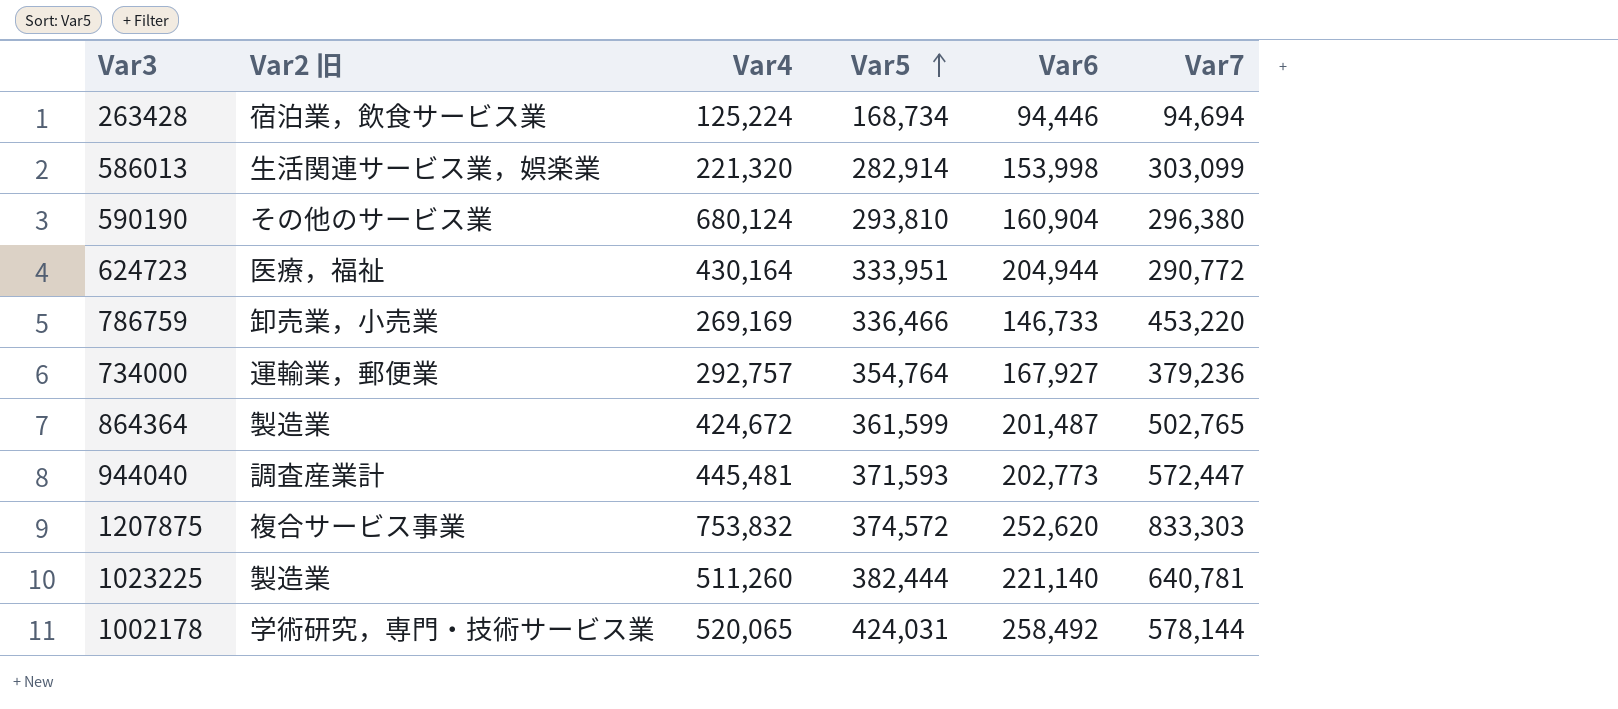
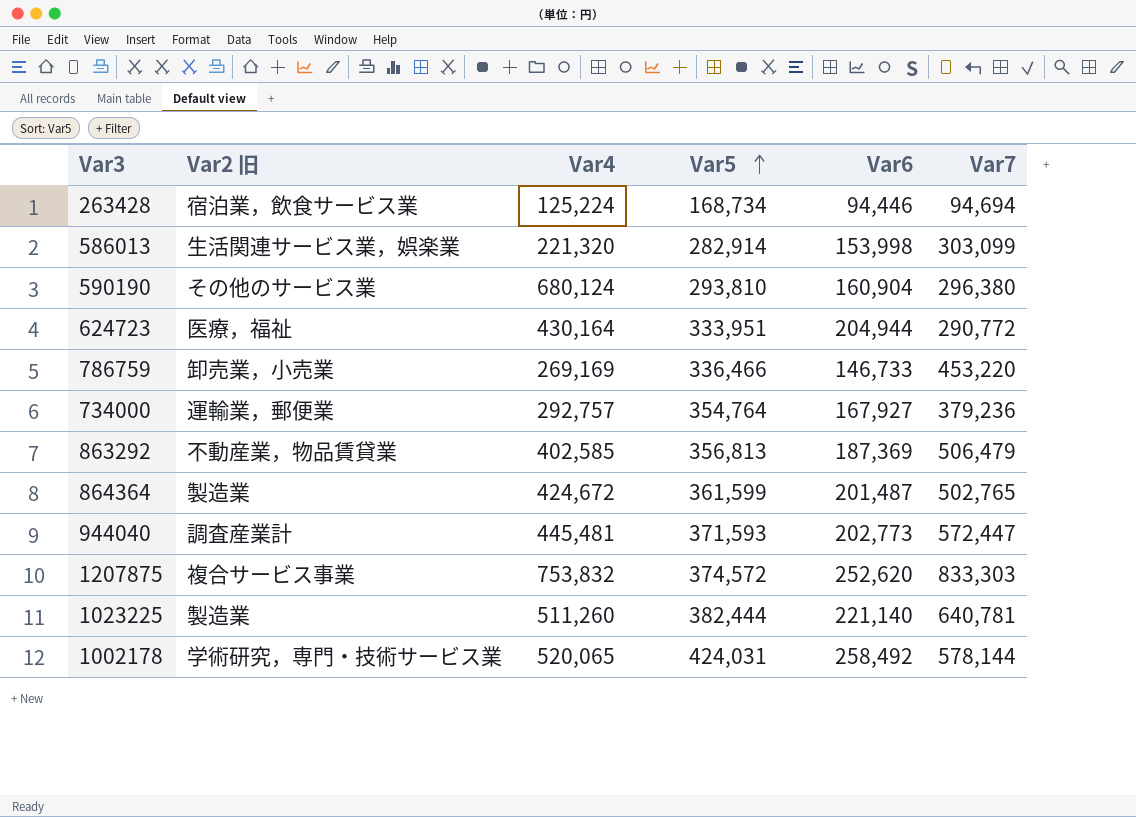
row 863292: none -> 不動産業，物品賃貸業 | 402,585 | 356,813 | 187,369 | 506,479

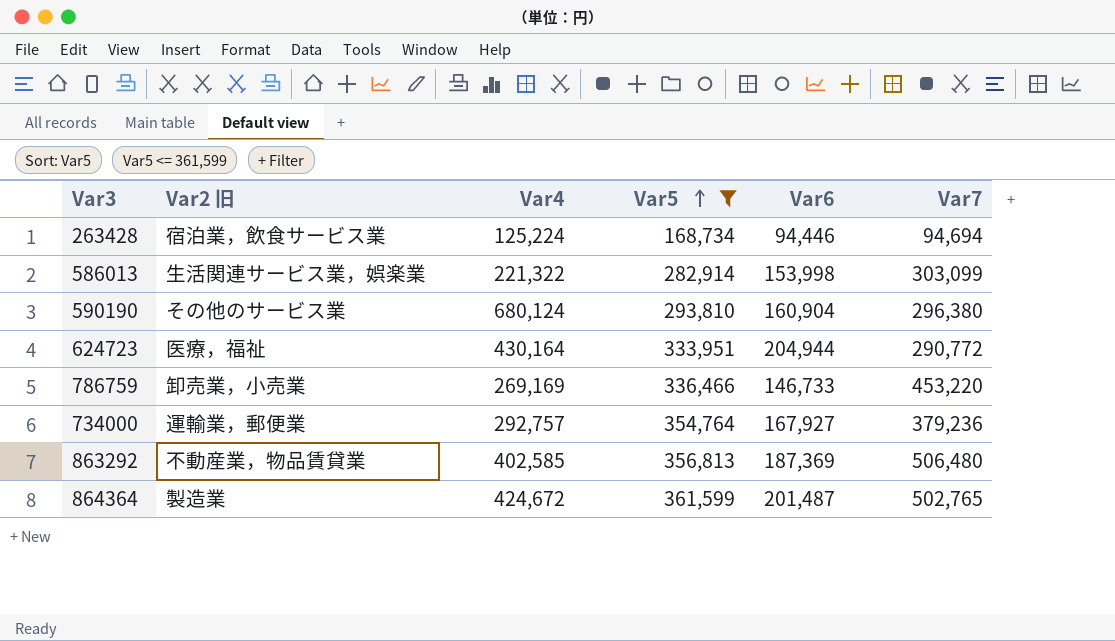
filter: none -> Var5 <= 361,599
586013 | Var4: 221,320 -> 221,322
863292 | Var7: 506,479 -> 506,480

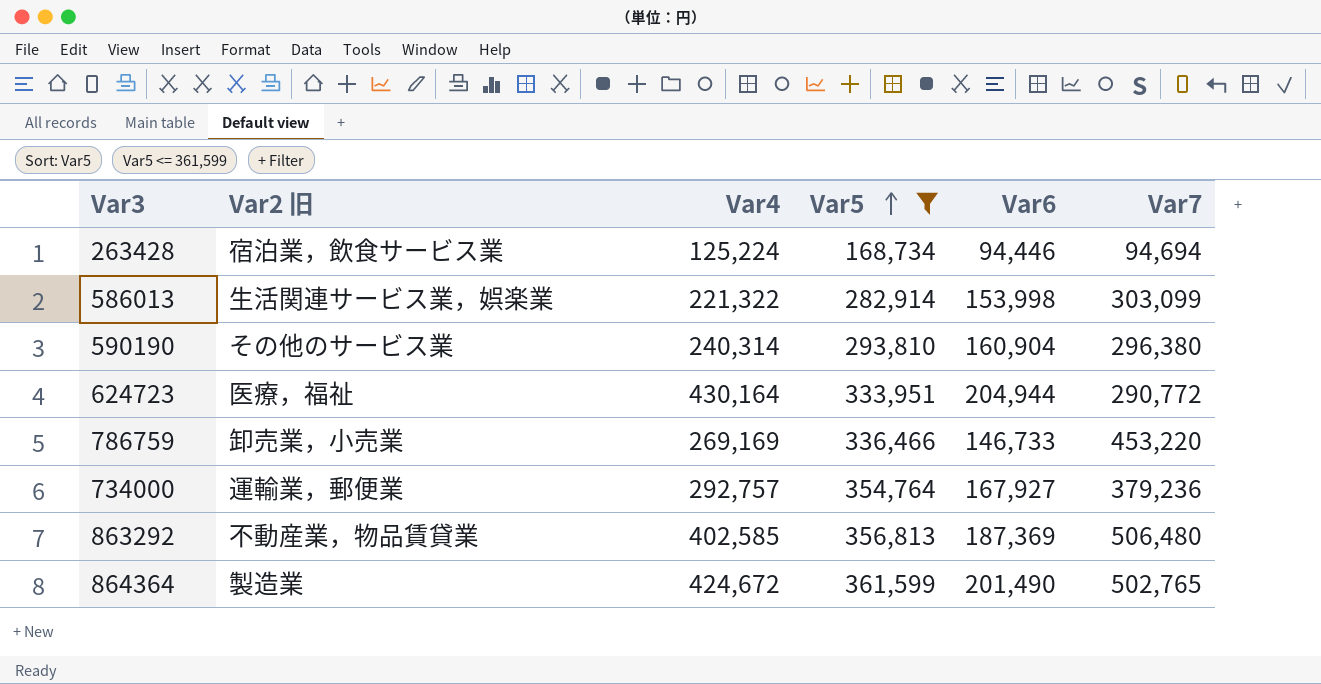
590190 | Var4: 680,124 -> 240,314
864364 | Var6: 201,487 -> 201,490

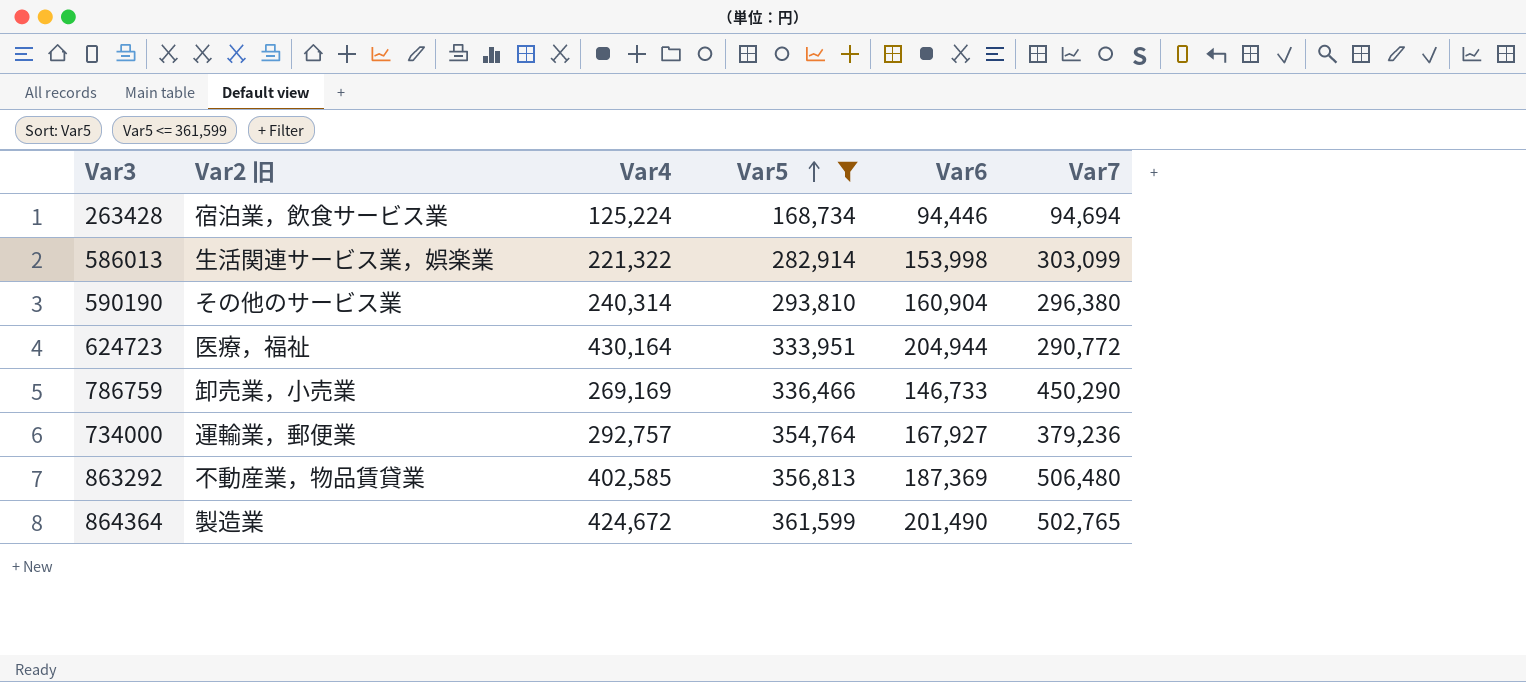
786759 | Var7: 453,220 -> 450,290

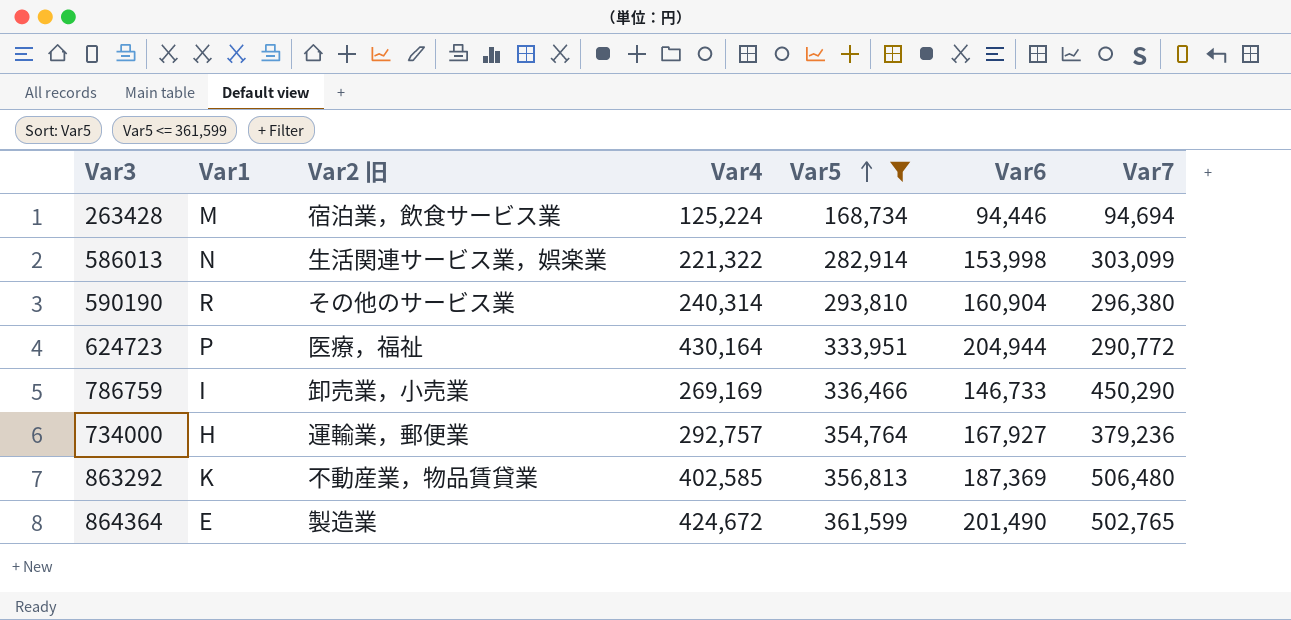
column Var1 | position: none -> 2

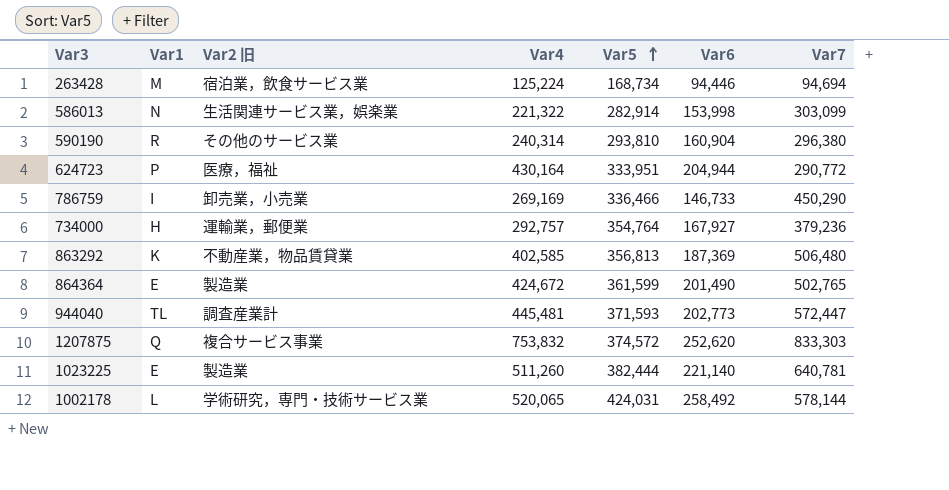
filter: Var5 <= 361,599 -> none

